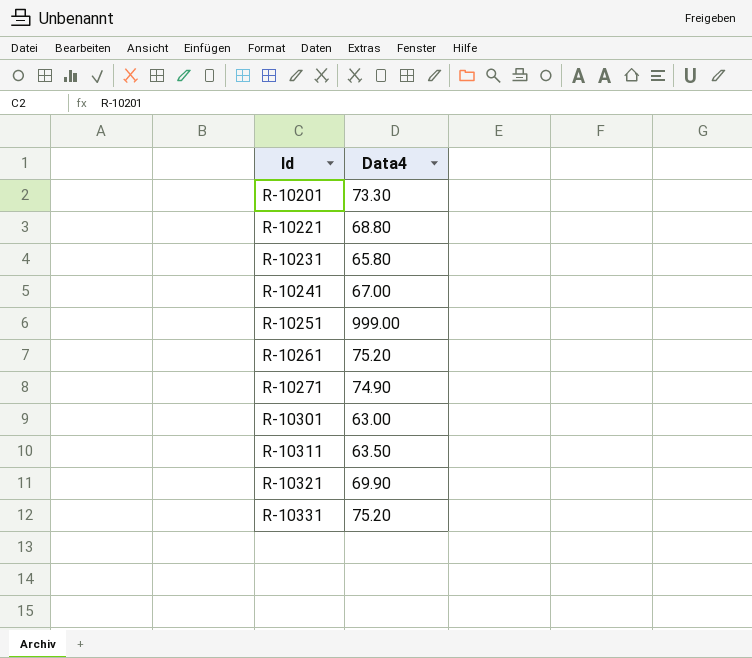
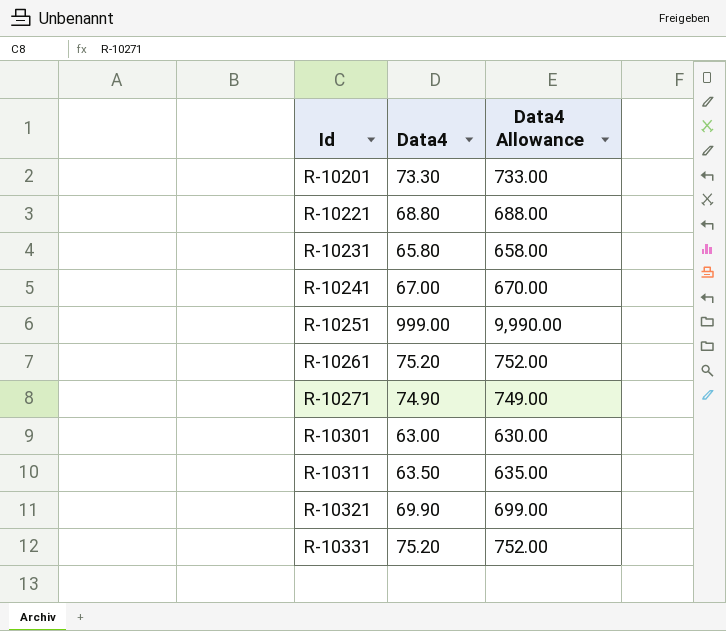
column Data4 Allowance | formula: none -> [Data4] * 10

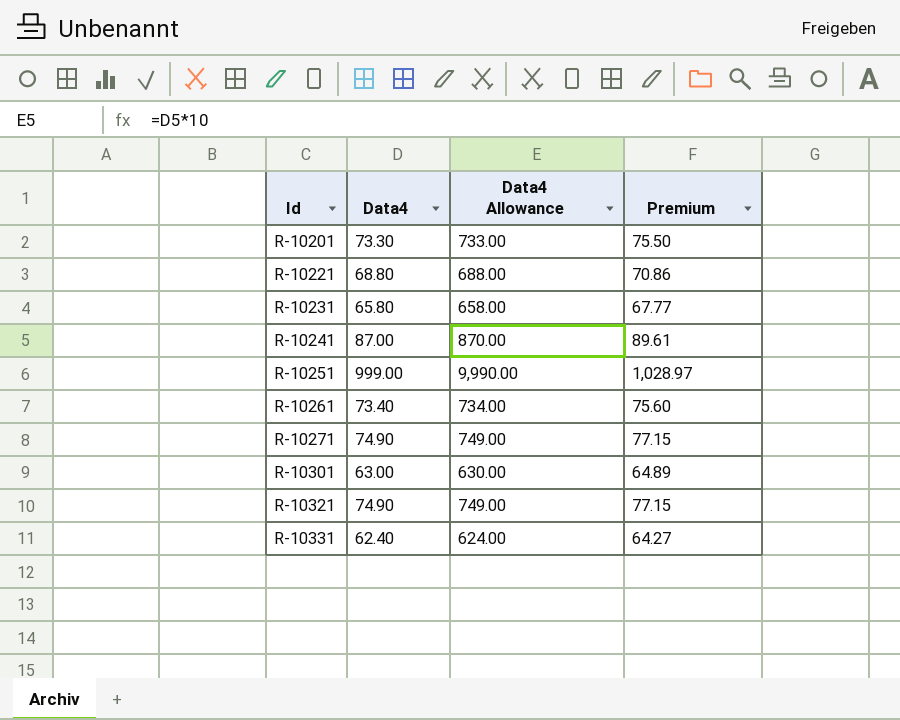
column Premium | formula: none -> [Data4] * 1.03
row R-10311: 63.50 | 635.00 -> none
R-10241 | Data4: 67.00 -> 87.00
R-10241 | Data4 Allowance: 670.00 -> 870.00
R-10261 | Data4: 75.20 -> 73.40
R-10261 | Data4 Allowance: 752.00 -> 734.00
R-10321 | Data4: 69.90 -> 74.90
R-10321 | Data4 Allowance: 699.00 -> 749.00
R-10331 | Data4: 75.20 -> 62.40
R-10331 | Data4 Allowance: 752.00 -> 624.00

